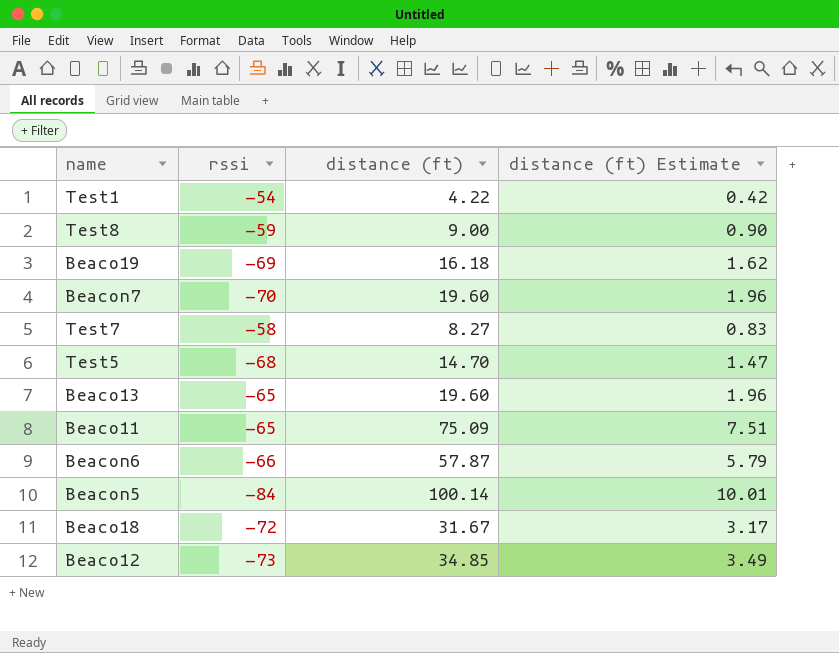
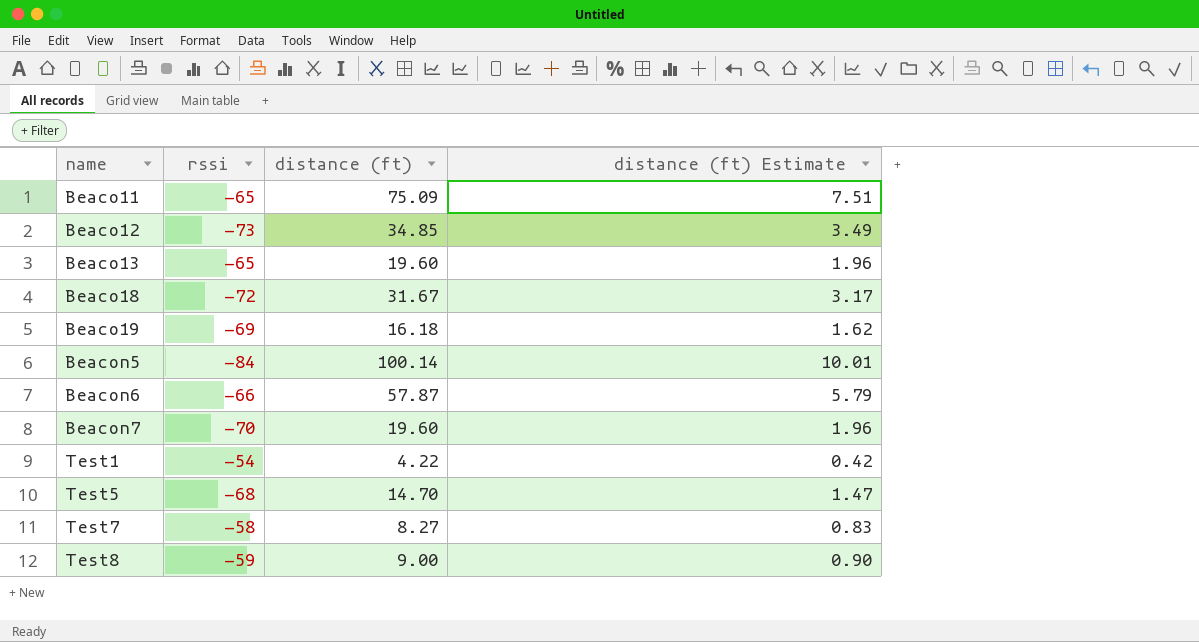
row order: none -> name ascending

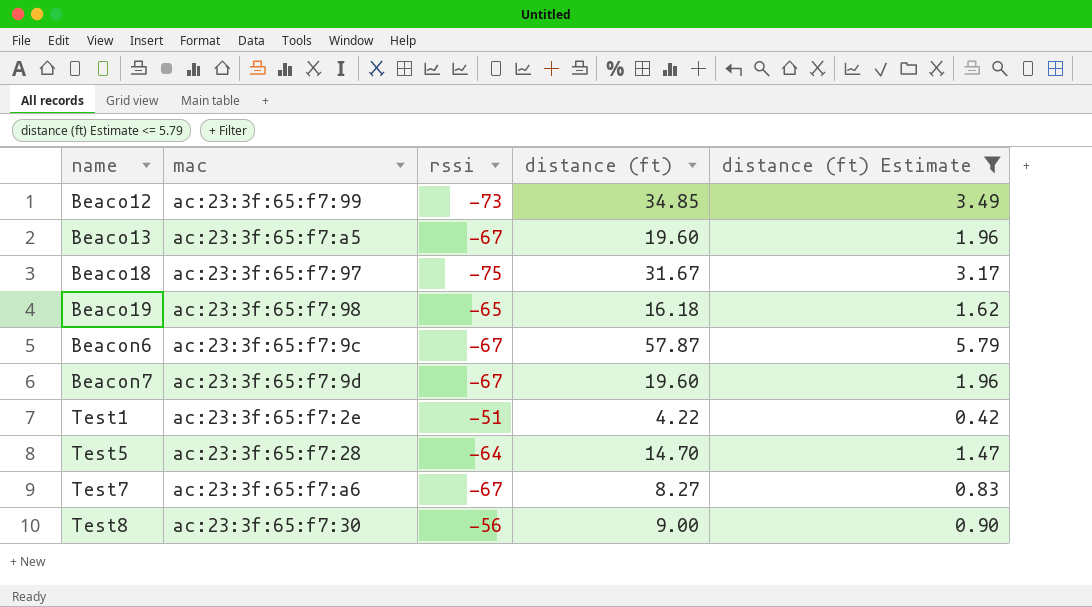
filter: none -> distance (ft) Estimate <= 5.79
column mac | position: none -> 2
Beaco13 | rssi: -65 -> -67
Beaco18 | rssi: -72 -> -75
Beaco19 | rssi: -69 -> -65
Beacon6 | rssi: -66 -> -67
Beacon7 | rssi: -70 -> -67
Test1 | rssi: -54 -> -51
Test5 | rssi: -68 -> -64
Test7 | rssi: -58 -> -67
Test8 | rssi: -59 -> -56

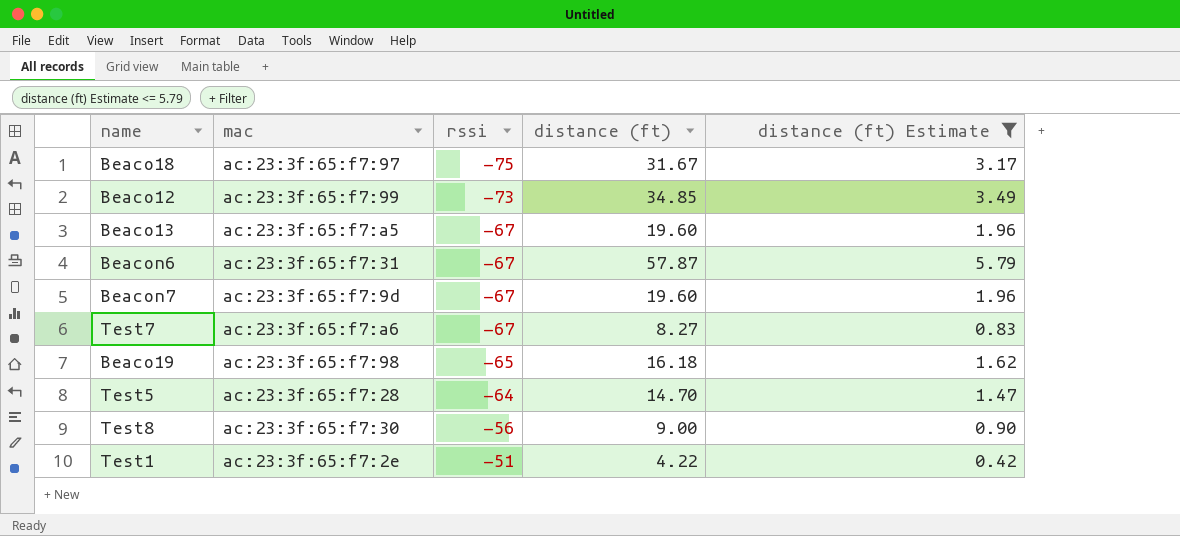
row order: name ascending -> rssi ascending
Beacon6 | mac: ac:23:3f:65:f7:9c -> ac:23:3f:65:f7:31

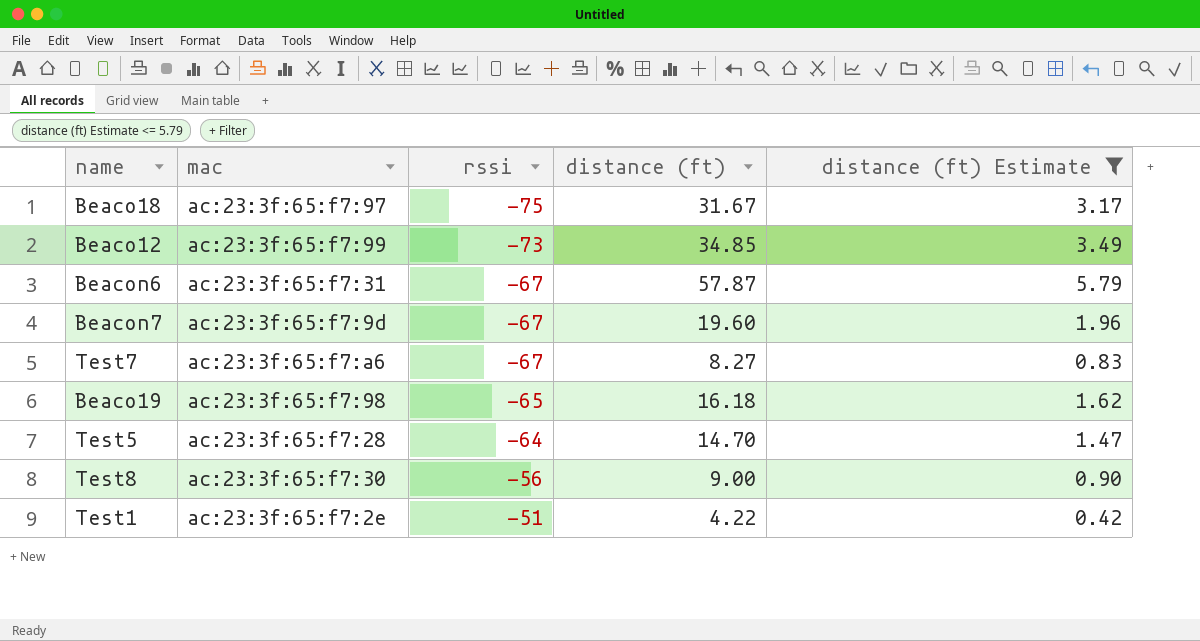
row Beaco13: ac:23:3f:65:f7:a5 | -67 | 19.60 | 1.96 -> none

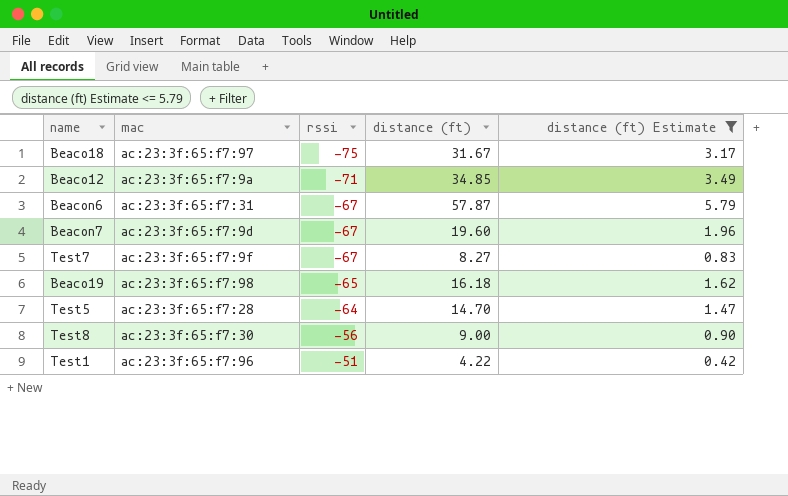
Beaco12 | mac: ac:23:3f:65:f7:99 -> ac:23:3f:65:f7:9a
Beaco12 | rssi: -73 -> -71
Test7 | mac: ac:23:3f:65:f7:a6 -> ac:23:3f:65:f7:9f
Test1 | mac: ac:23:3f:65:f7:2e -> ac:23:3f:65:f7:96

